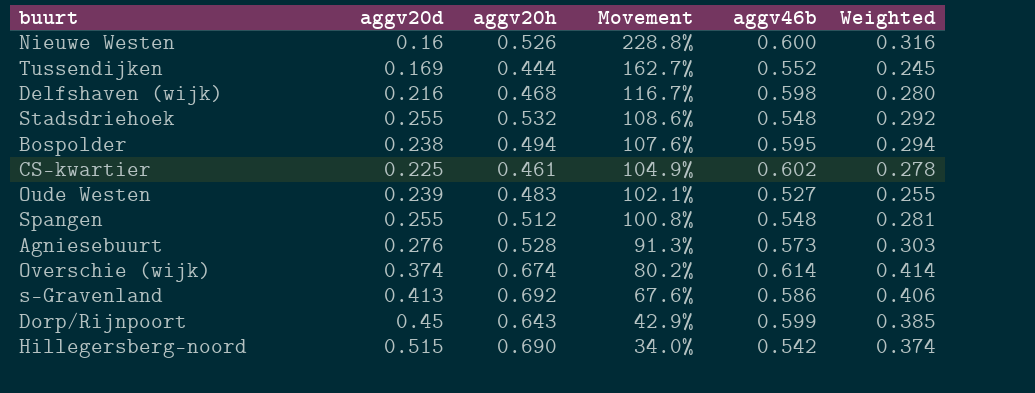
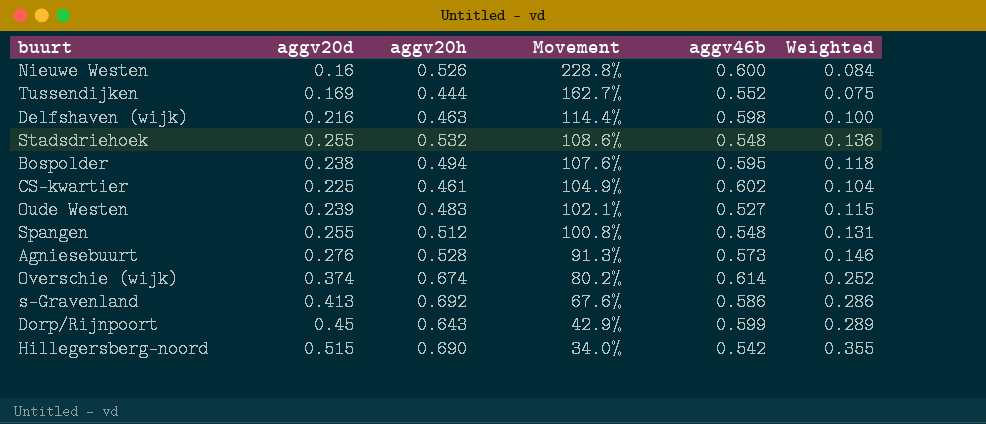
column Weighted | formula: [aggv20h] * [aggv46b] -> [aggv20d] * [aggv20h]
Delfshaven (wijk) | aggv20h: 0.468 -> 0.463
Delfshaven (wijk) | Movement: 116.7% -> 114.4%

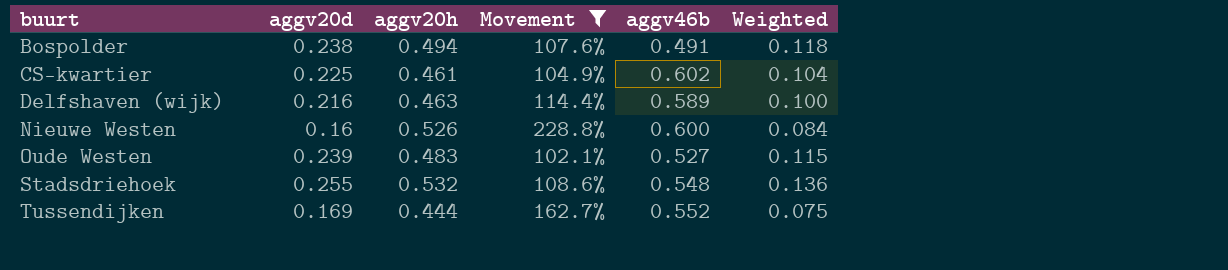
filter: none -> Movement >= 102.1%
row order: Movement descending -> buurt ascending
Bospolder | aggv46b: 0.595 -> 0.491
Delfshaven (wijk) | aggv46b: 0.598 -> 0.589

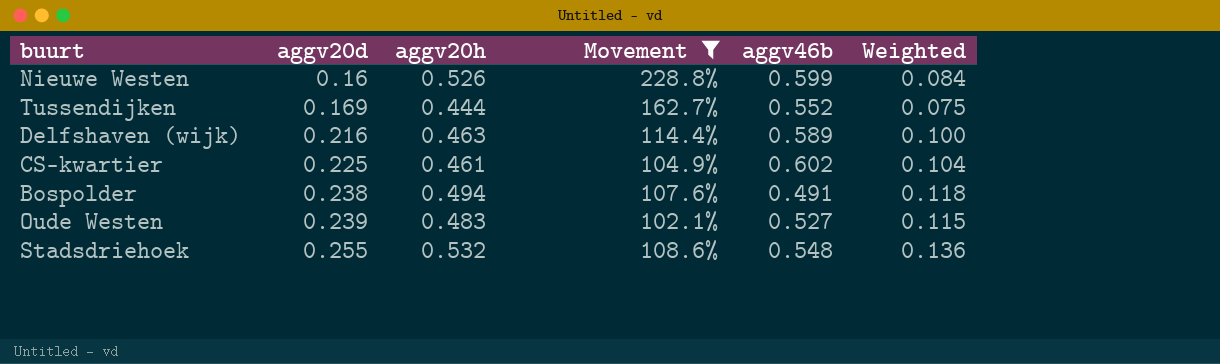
row order: buurt ascending -> aggv20d ascending
Nieuwe Westen | aggv46b: 0.600 -> 0.599

